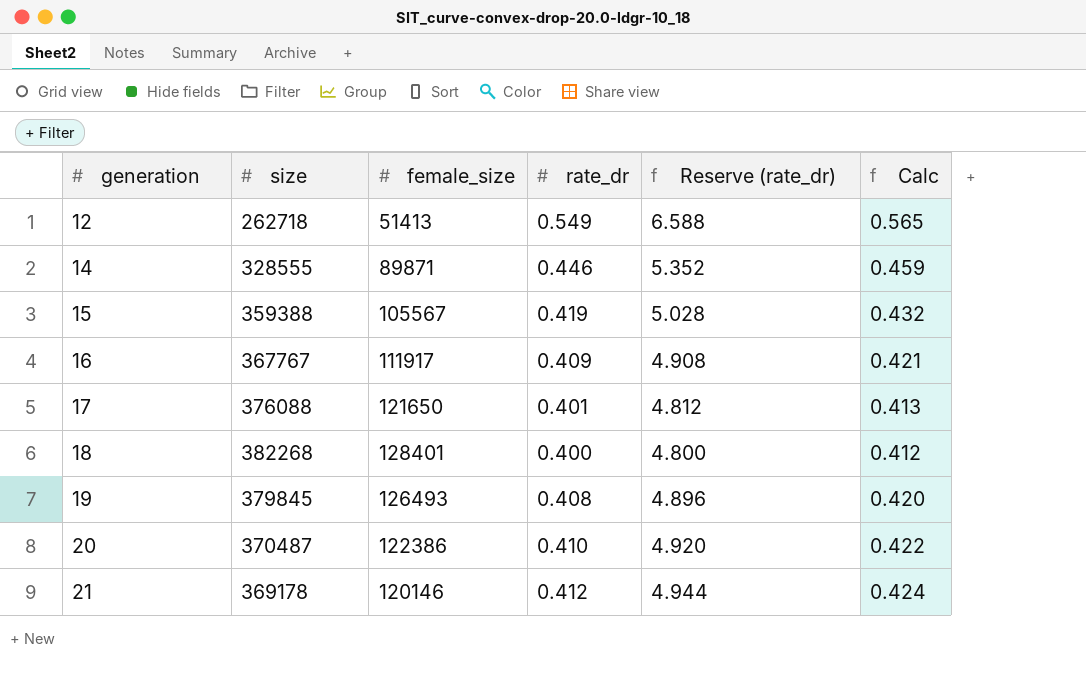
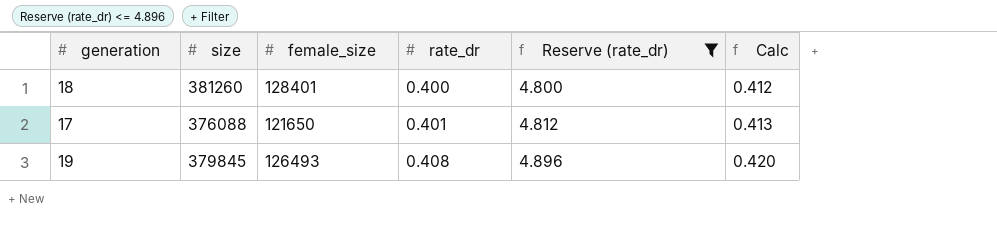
filter: none -> Reserve (rate_dr) <= 4.896
row order: generation ascending -> rate_dr ascending
18 | size: 382268 -> 381260

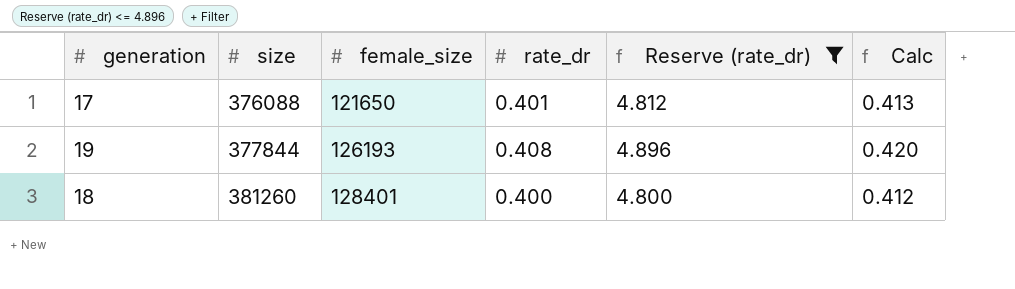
row order: rate_dr ascending -> size ascending
19 | size: 379845 -> 377844
19 | female_size: 126493 -> 126193

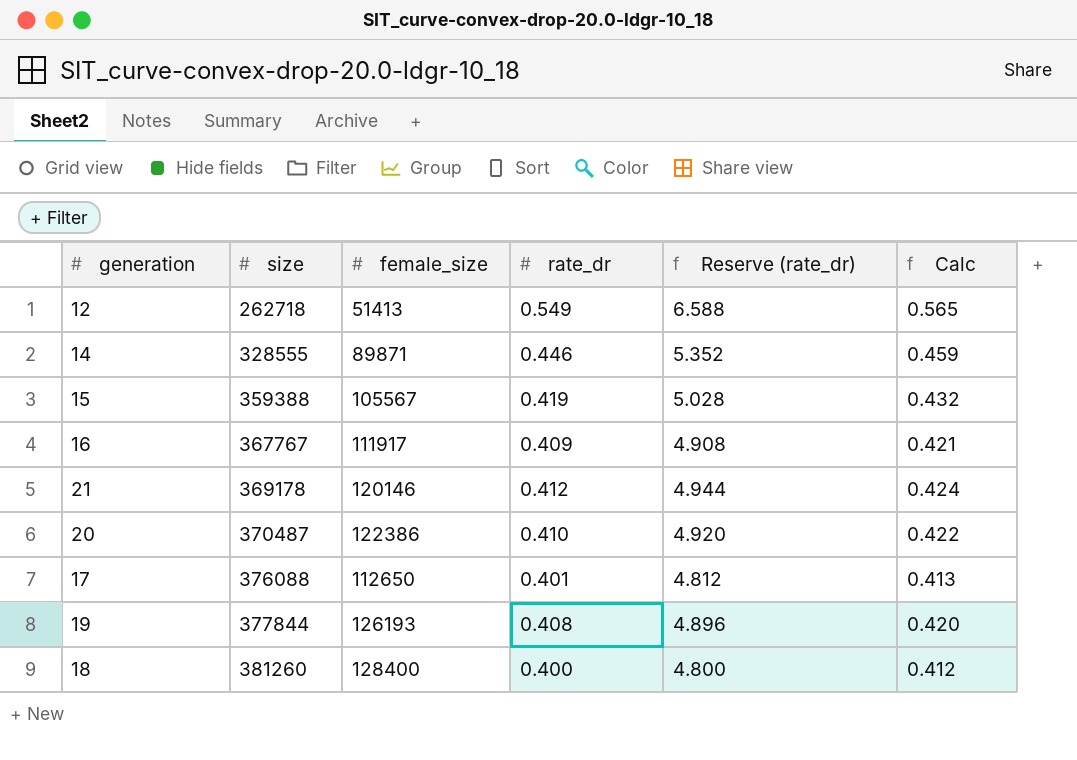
filter: Reserve (rate_dr) <= 4.896 -> none
17 | female_size: 121650 -> 112650
18 | female_size: 128401 -> 128400

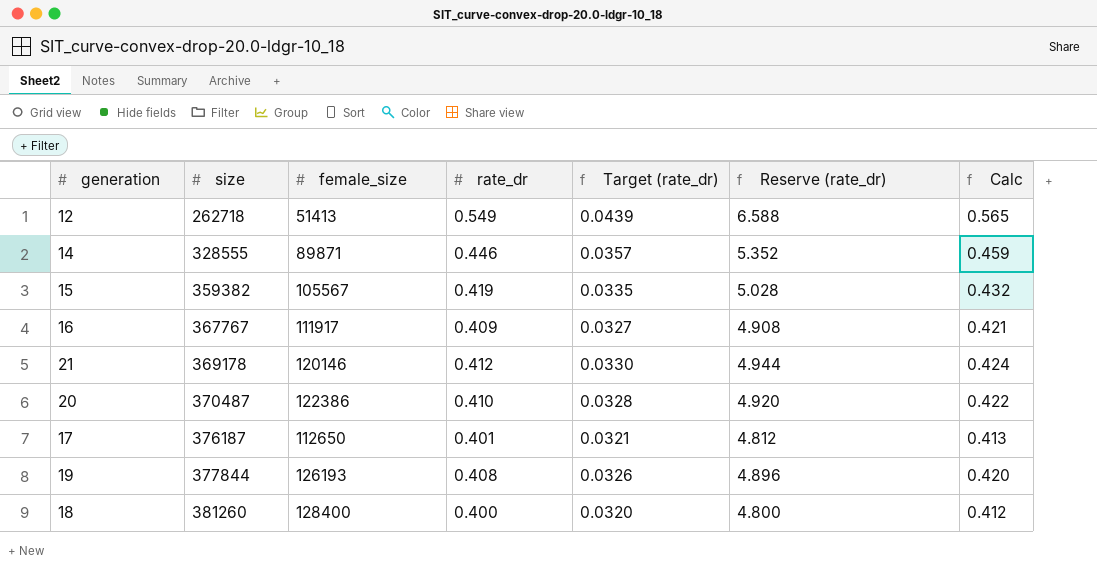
column Target (rate_dr) | formula: none -> [rate_dr] * 0.08
15 | size: 359388 -> 359382
17 | size: 376088 -> 376187

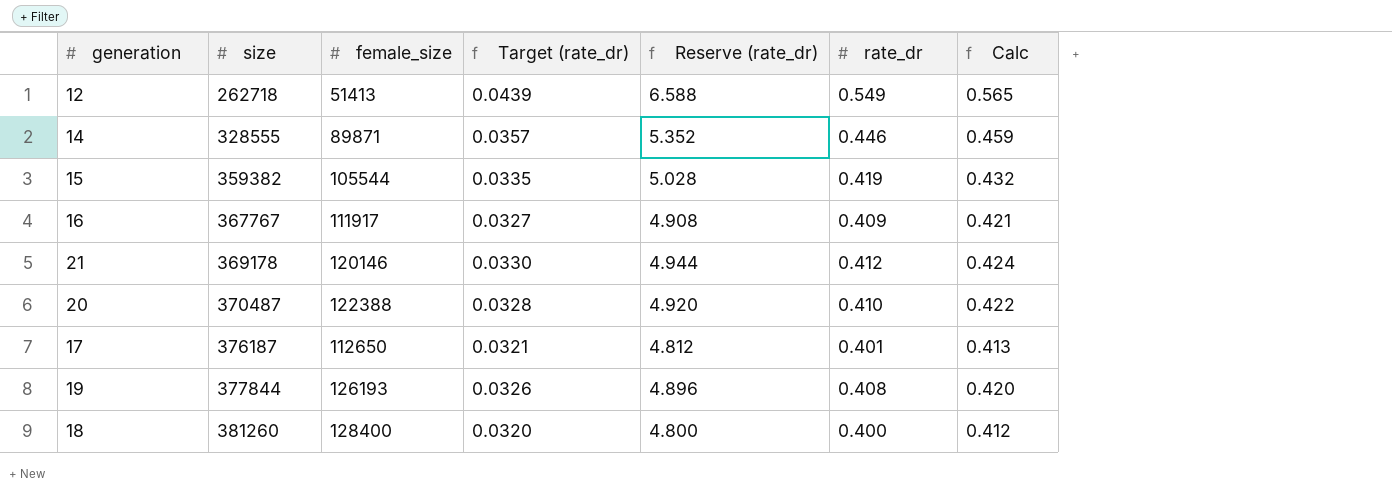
column rate_dr | position: 4 -> 6
15 | female_size: 105567 -> 105544
20 | female_size: 122386 -> 122388

